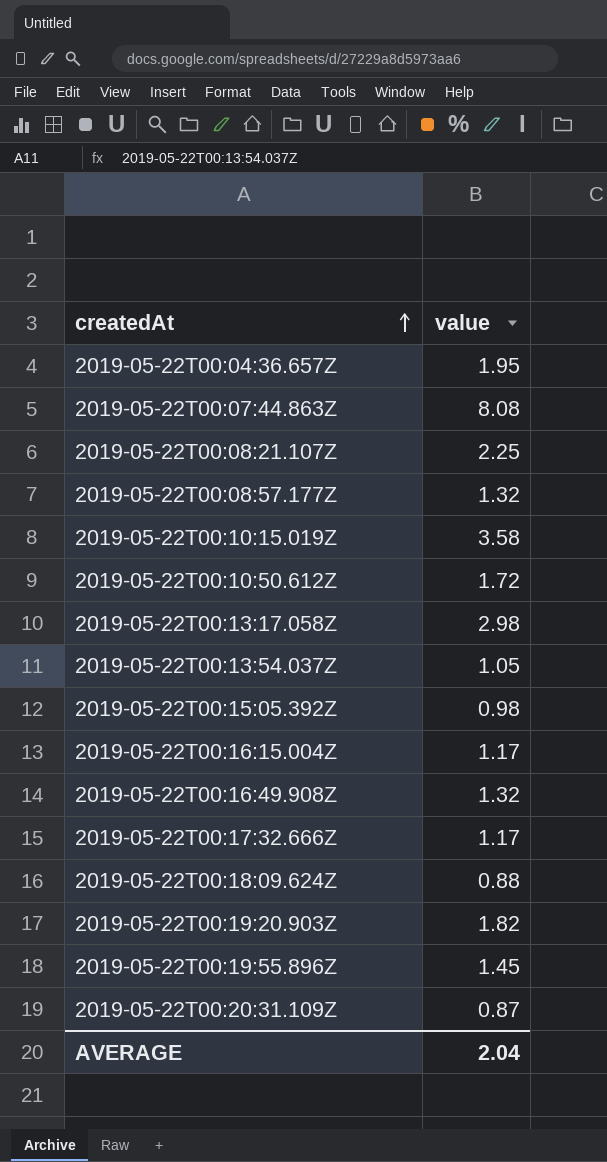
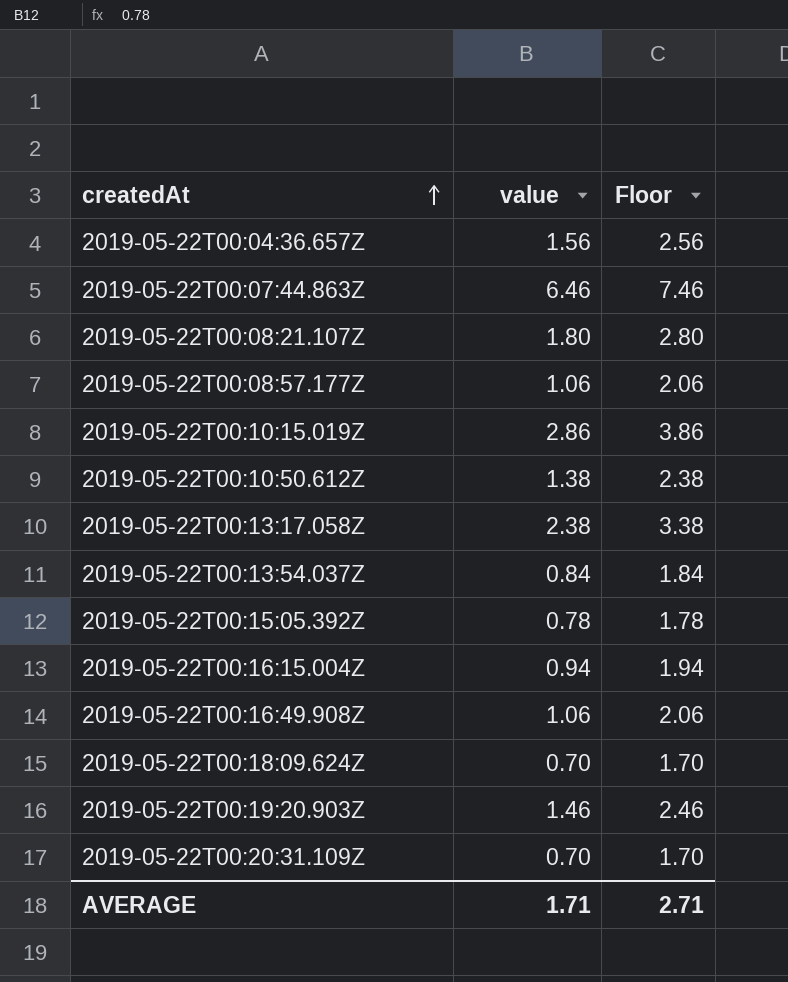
column Floor | formula: none -> [value] + 1
row 2019-05-22T00:17:32.666Z: 1.17 -> none
row 2019-05-22T00:19:55.896Z: 1.45 -> none
2019-05-22T00:04:36.657Z | value: 1.95 -> 1.56
2019-05-22T00:07:44.863Z | value: 8.08 -> 6.46
2019-05-22T00:08:21.107Z | value: 2.25 -> 1.80
2019-05-22T00:08:57.177Z | value: 1.32 -> 1.06
2019-05-22T00:10:15.019Z | value: 3.58 -> 2.86
2019-05-22T00:10:50.612Z | value: 1.72 -> 1.38
2019-05-22T00:13:17.058Z | value: 2.98 -> 2.38
2019-05-22T00:13:54.037Z | value: 1.05 -> 0.84
2019-05-22T00:15:05.392Z | value: 0.98 -> 0.78
2019-05-22T00:16:15.004Z | value: 1.17 -> 0.94
2019-05-22T00:16:49.908Z | value: 1.32 -> 1.06
2019-05-22T00:18:09.624Z | value: 0.88 -> 0.70
2019-05-22T00:19:20.903Z | value: 1.82 -> 1.46
2019-05-22T00:20:31.109Z | value: 0.87 -> 0.70
AVERAGE | value: 2.04 -> 1.71

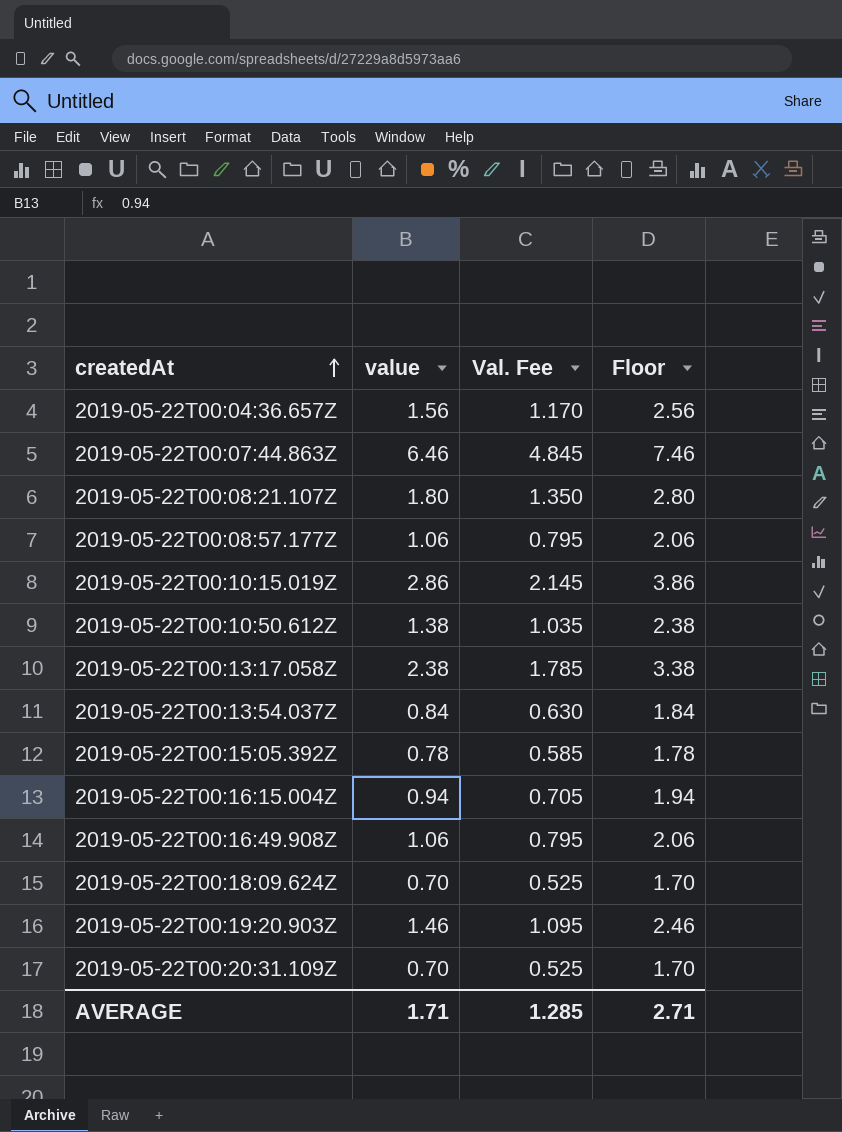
column Val. Fee | formula: none -> [value] * 0.75

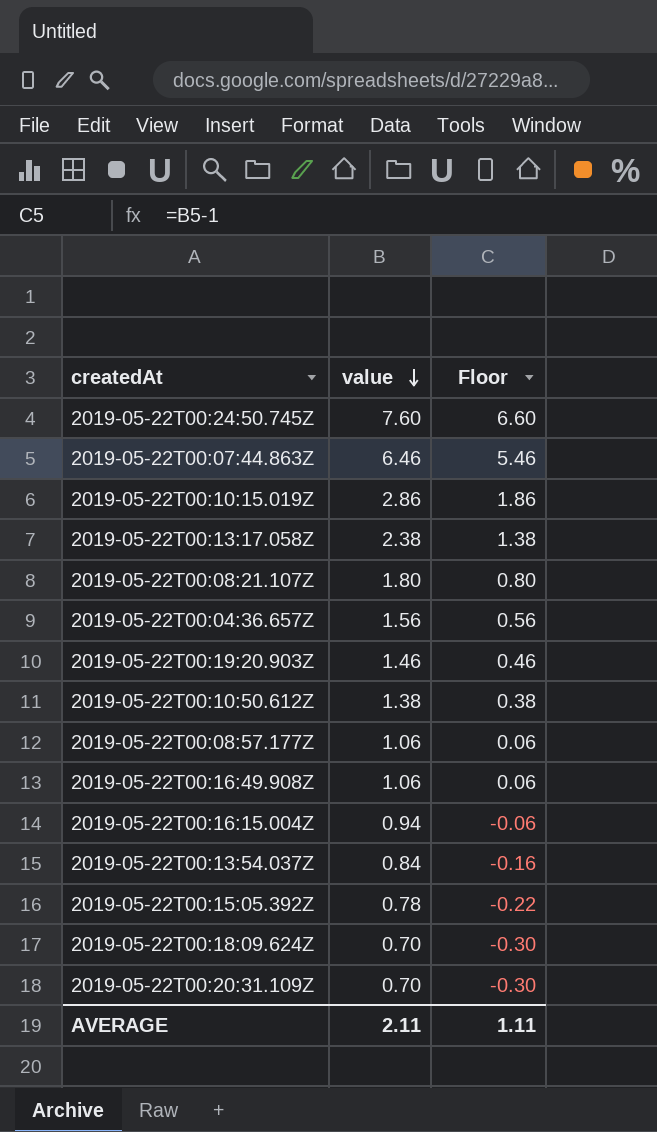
row order: createdAt ascending -> value descending
column Val. Fee | formula: [value] * 0.75 -> none
column Floor | formula: [value] + 1 -> [value] - 1
row 2019-05-22T00:24:50.745Z: none -> 7.60 | 6.60
AVERAGE | value: 1.71 -> 2.11
AVERAGE | Floor: 2.71 -> 1.11

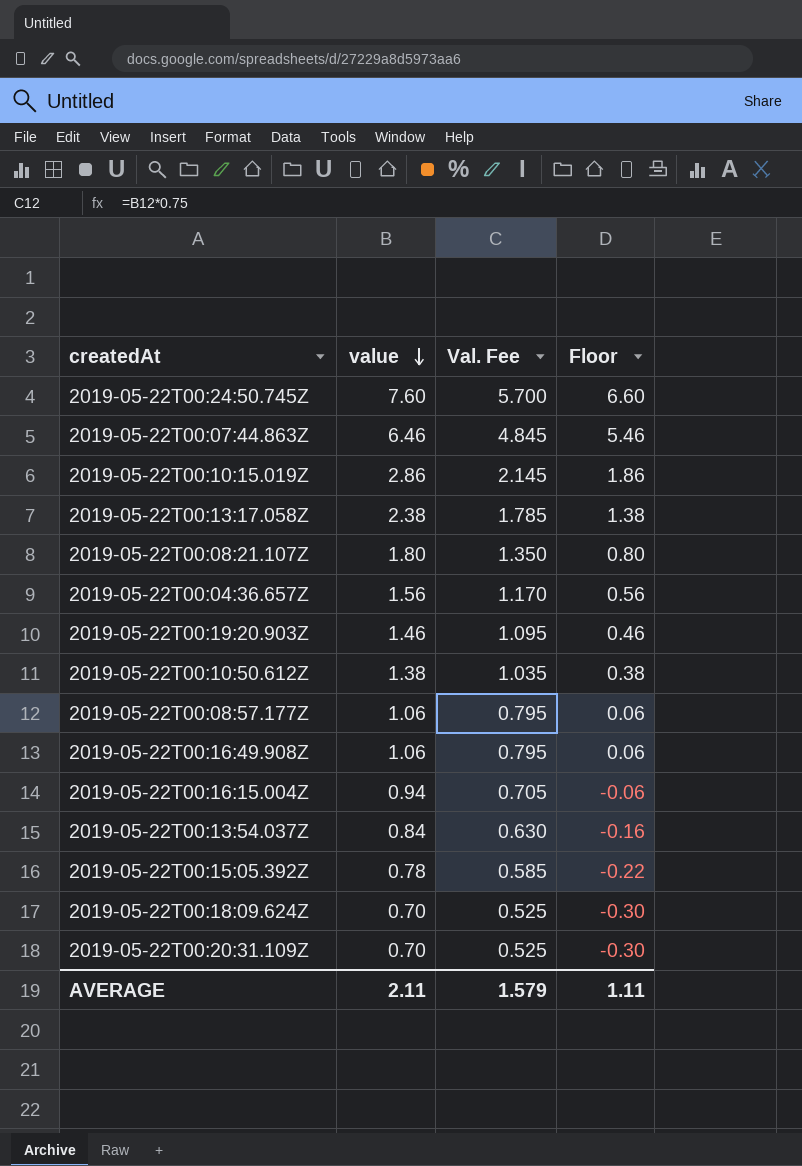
column Val. Fee | formula: none -> [value] * 0.75

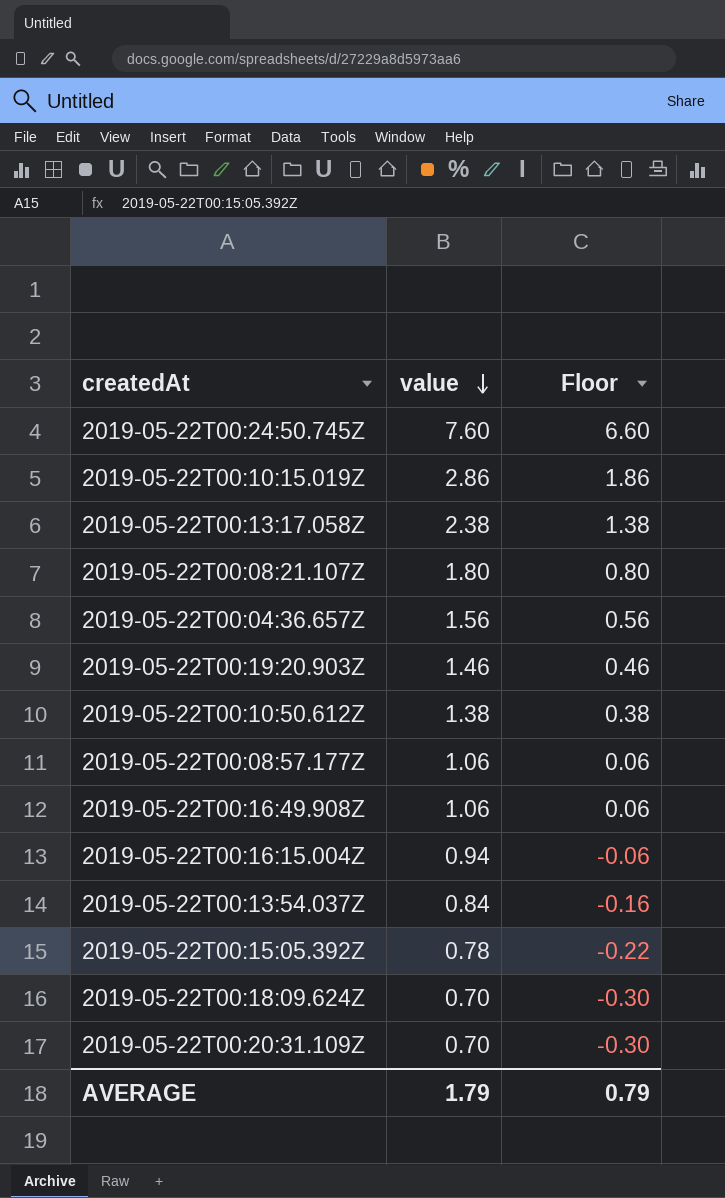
column Val. Fee | formula: [value] * 0.75 -> none
row 2019-05-22T00:07:44.863Z: 6.46 | 4.845 | 5.46 -> none
AVERAGE | value: 2.11 -> 1.79
AVERAGE | Floor: 1.11 -> 0.79

